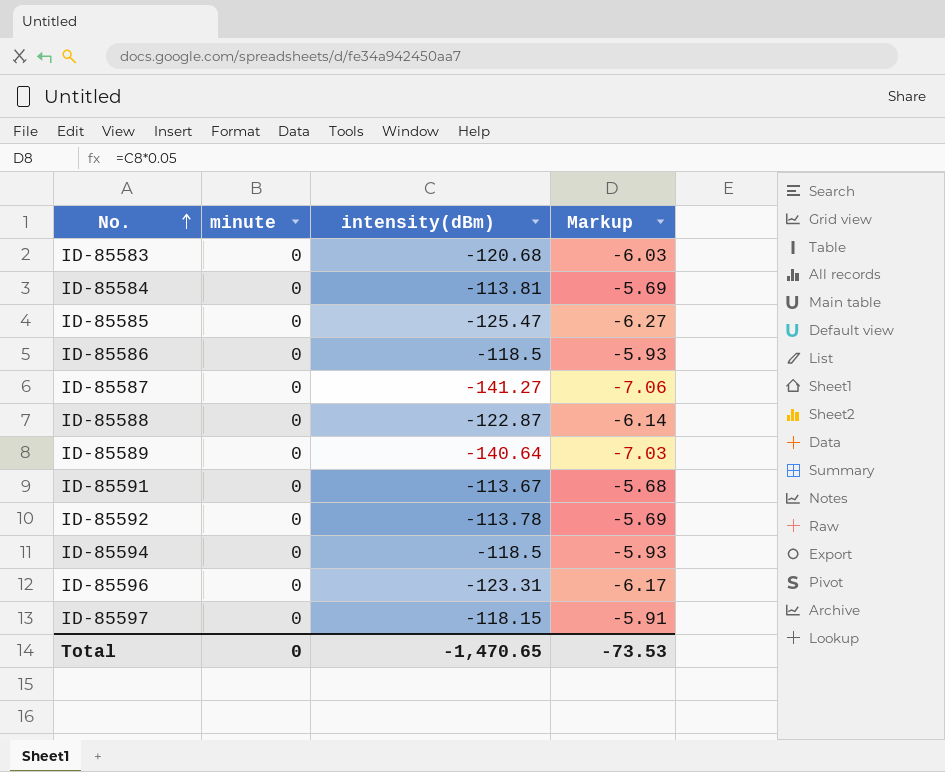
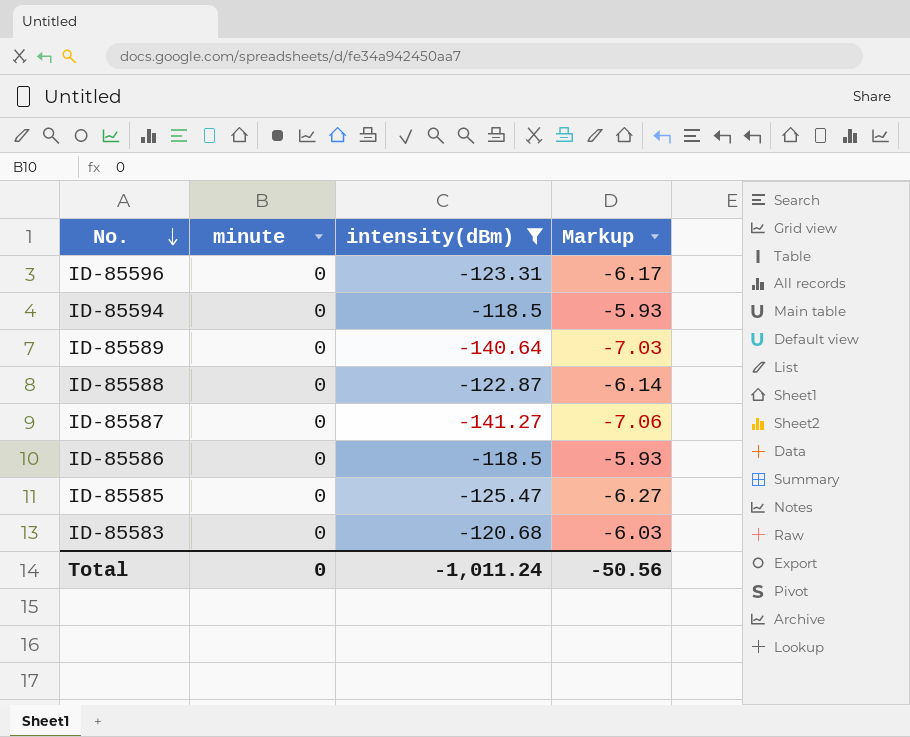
filter: none -> intensity(dBm) <= -118.5
row order: No. ascending -> No. descending
Total | intensity(dBm): -1,470.65 -> -1,011.24
Total | Markup: -73.53 -> -50.56

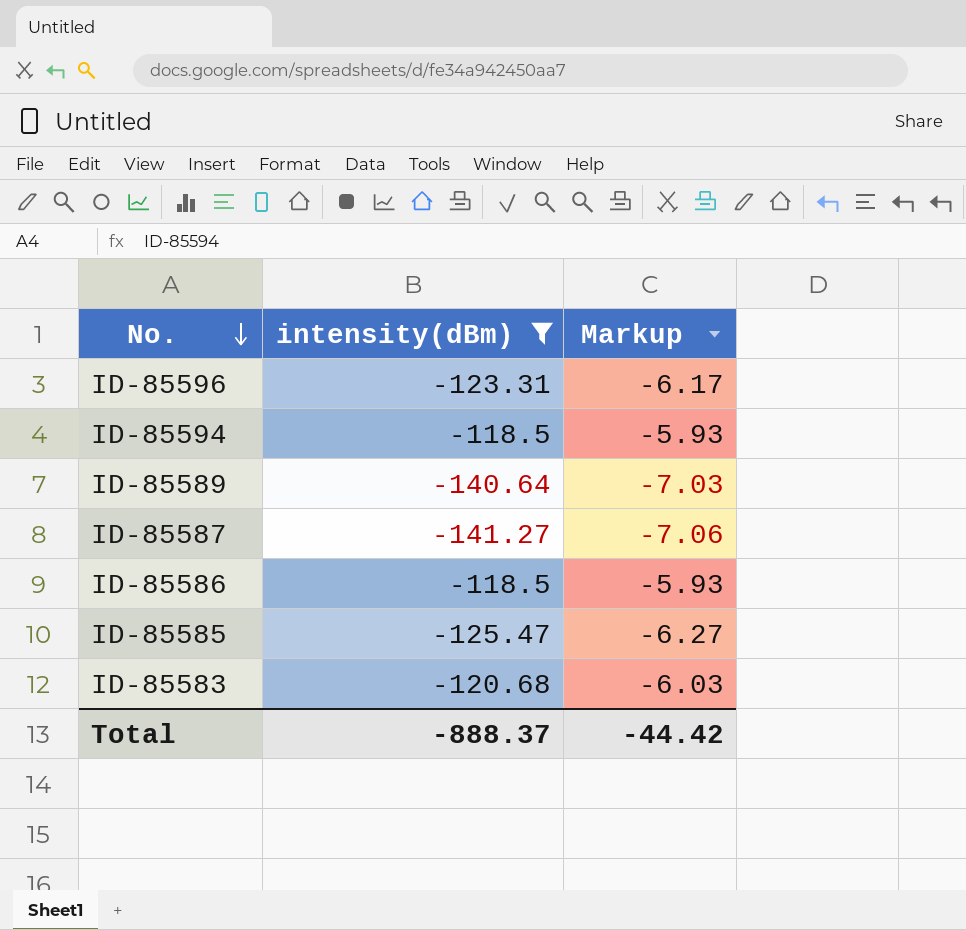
column minute | position: 2 -> none
row ID-85588: 0 | -122.87 | -6.14 -> none
Total | intensity(dBm): -1,011.24 -> -888.37
Total | Markup: -50.56 -> -44.42

